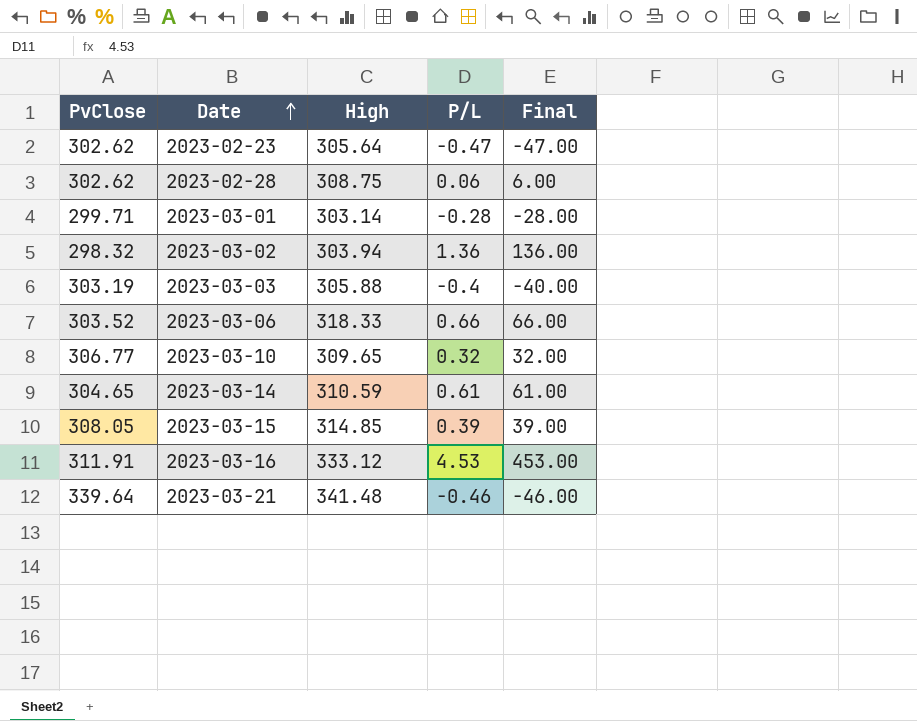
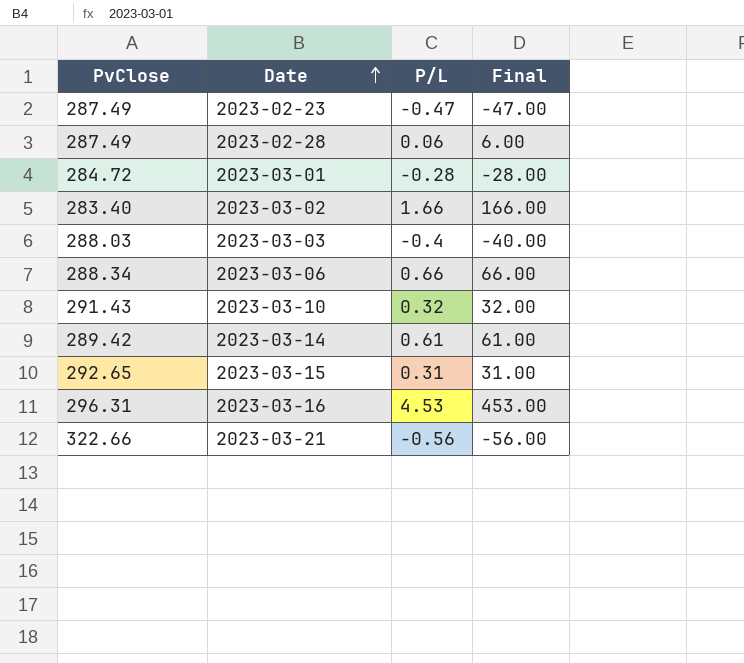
column High | position: 3 -> none
2023-02-23 | PvClose: 302.62 -> 287.49
2023-02-28 | PvClose: 302.62 -> 287.49
2023-03-01 | PvClose: 299.71 -> 284.72
2023-03-02 | PvClose: 298.32 -> 283.40
2023-03-02 | P/L: 1.36 -> 1.66
2023-03-02 | Final: 136.00 -> 166.00
2023-03-03 | PvClose: 303.19 -> 288.03
2023-03-06 | PvClose: 303.52 -> 288.34
2023-03-10 | PvClose: 306.77 -> 291.43
2023-03-14 | PvClose: 304.65 -> 289.42
2023-03-15 | PvClose: 308.05 -> 292.65
2023-03-15 | P/L: 0.39 -> 0.31
2023-03-15 | Final: 39.00 -> 31.00
2023-03-16 | PvClose: 311.91 -> 296.31
2023-03-21 | PvClose: 339.64 -> 322.66
2023-03-21 | P/L: -0.46 -> -0.56
2023-03-21 | Final: -46.00 -> -56.00

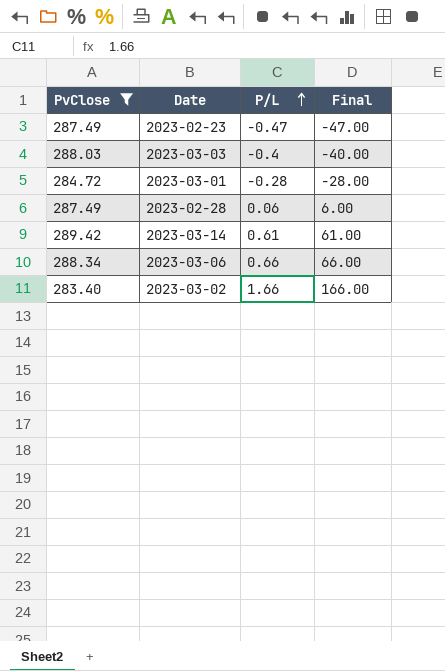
filter: none -> PvClose <= 289.42
row order: Date ascending -> P/L ascending

